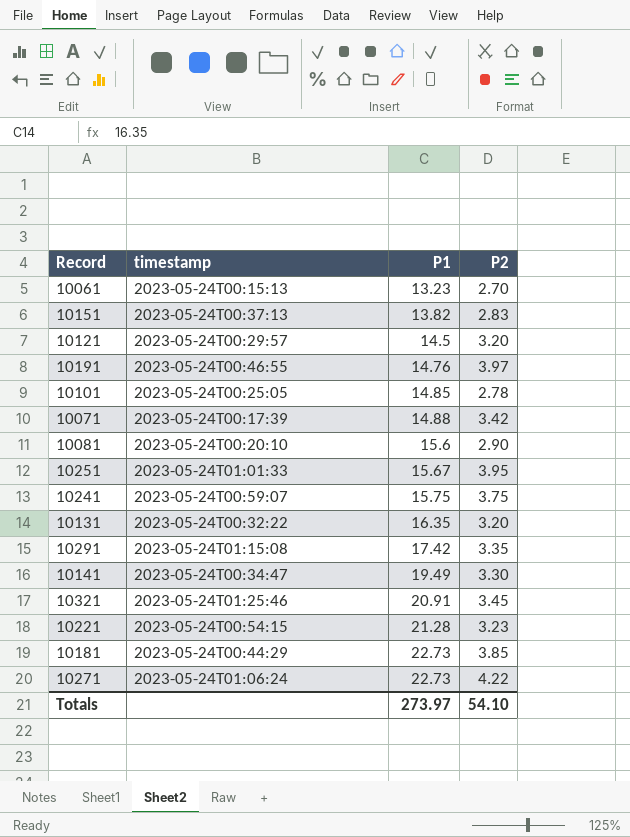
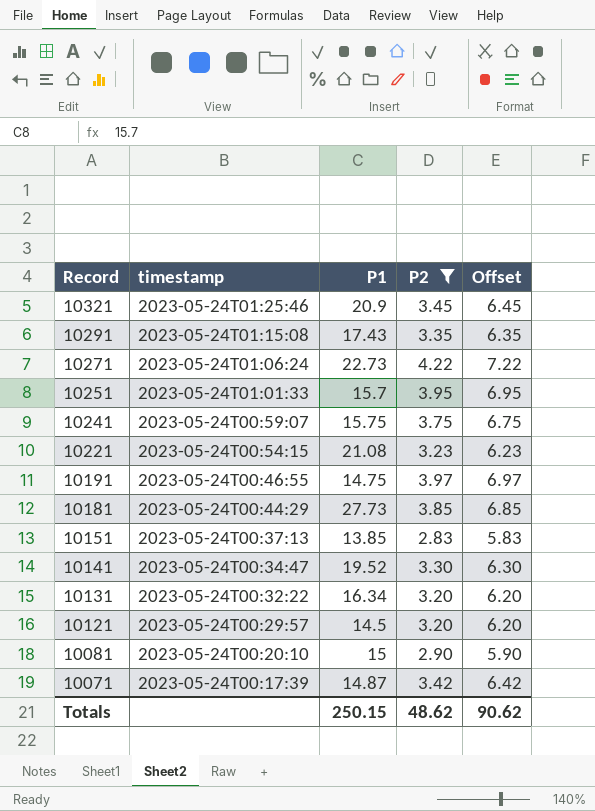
filter: none -> P2 >= 2.83
row order: P1 ascending -> Record descending
column Offset | formula: none -> [P2] + 3
10321 | P1: 20.91 -> 20.9
10291 | P1: 17.42 -> 17.43
10251 | P1: 15.67 -> 15.7
10221 | P1: 21.28 -> 21.08
10191 | P1: 14.76 -> 14.75
10181 | P1: 22.73 -> 27.73
10151 | P1: 13.82 -> 13.85
10141 | P1: 19.49 -> 19.52
10131 | P1: 16.35 -> 16.34
10081 | P1: 15.6 -> 15
10071 | P1: 14.88 -> 14.87
Totals | P1: 273.97 -> 250.15
Totals | P2: 54.10 -> 48.62

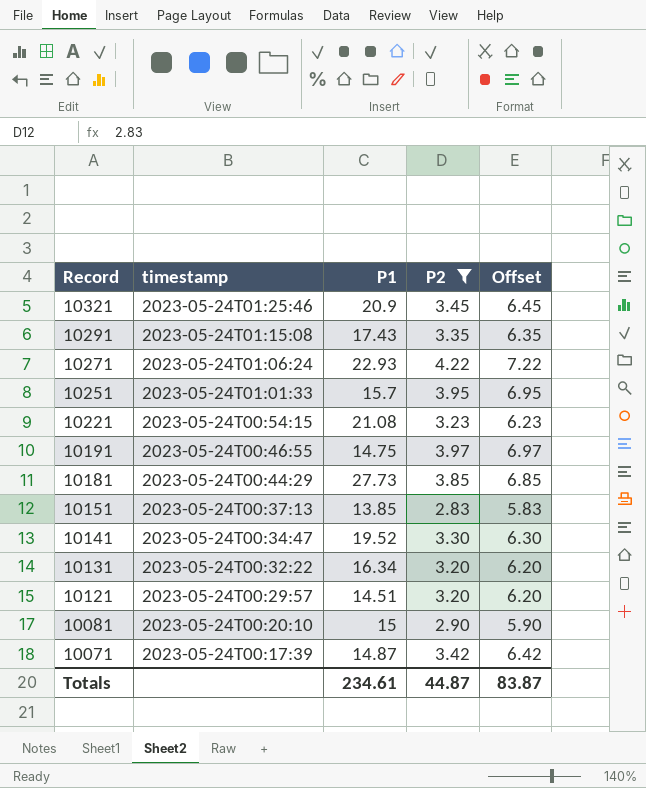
row 10241: 2023-05-24T00:59:07 | 15.75 | 3.75 | 6.75 -> none
10271 | P1: 22.73 -> 22.93
10121 | P1: 14.5 -> 14.51
Totals | P1: 250.15 -> 234.61
Totals | P2: 48.62 -> 44.87
Totals | Offset: 90.62 -> 83.87

